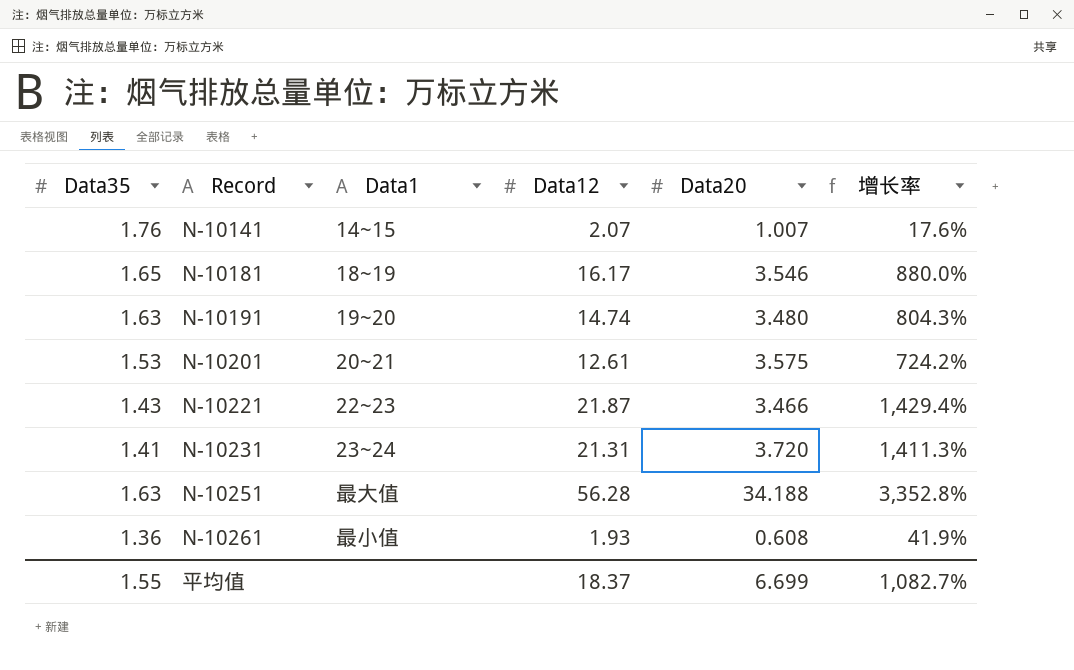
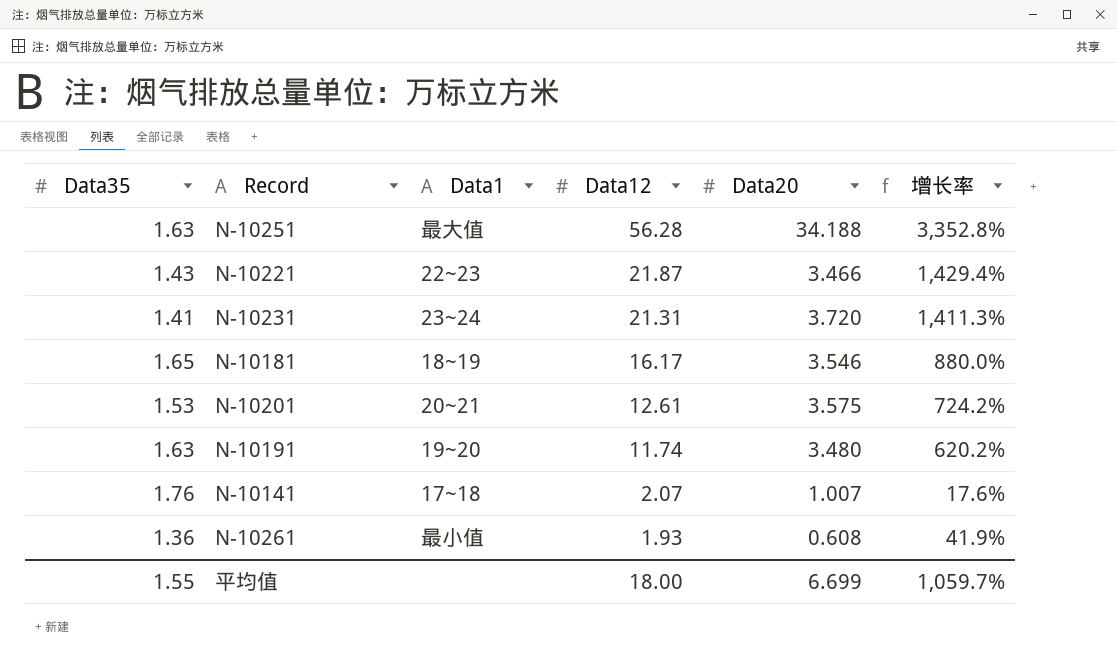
row order: Record ascending -> Data12 descending
N-10191 | Data12: 14.74 -> 11.74
N-10191 | 增长率: 804.3% -> 620.2%
N-10141 | Data1: 14~15 -> 17~18
平均值 | Data12: 18.37 -> 18.00
平均值 | 增长率: 1,082.7% -> 1,059.7%

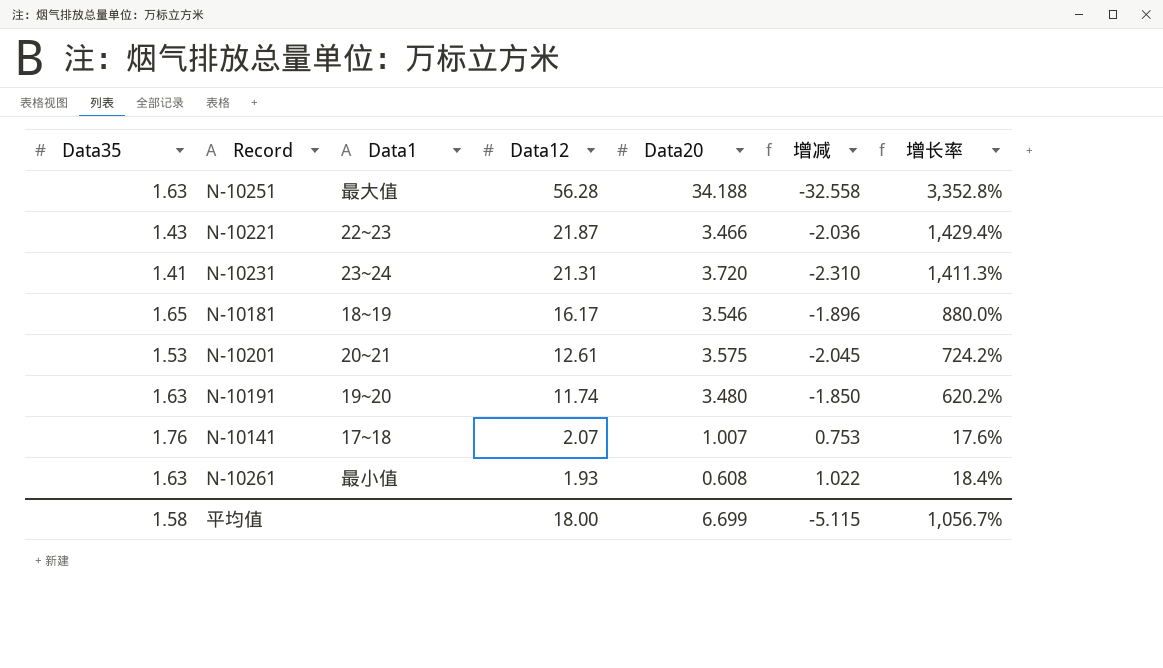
column 增减 | formula: none -> [Data35] - [Data20]
N-10261 | Data35: 1.36 -> 1.63
N-10261 | 增长率: 41.9% -> 18.4%
平均值 | Data35: 1.55 -> 1.58
平均值 | 增长率: 1,059.7% -> 1,056.7%

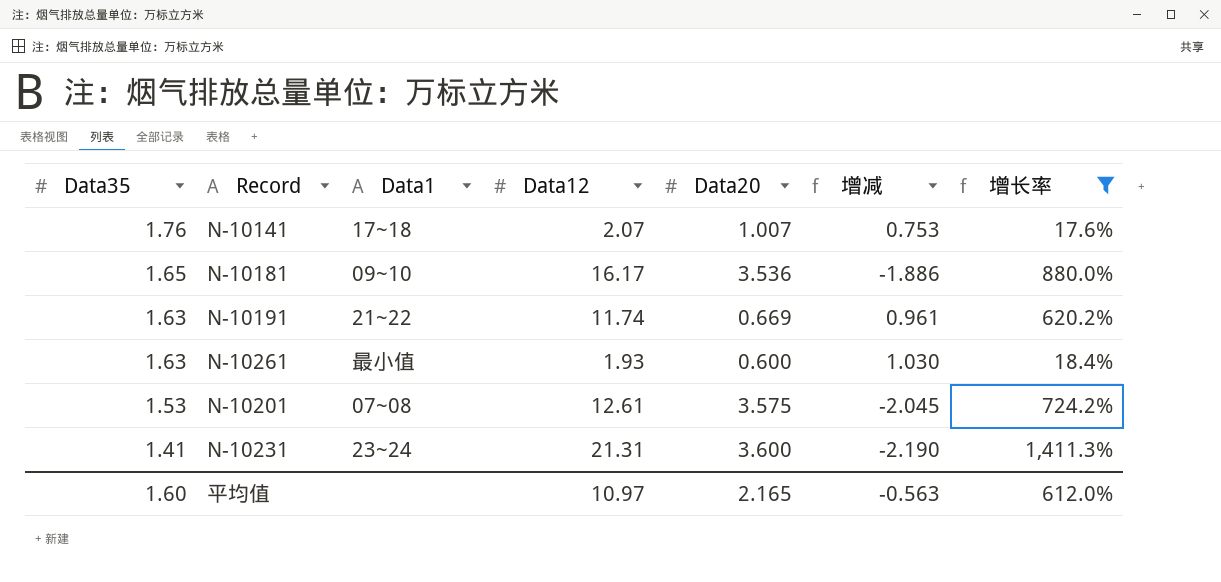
filter: none -> 增长率 <= 1,411.3%
row order: Data12 descending -> Data35 descending
N-10181 | Data1: 18~19 -> 09~10
N-10181 | Data20: 3.546 -> 3.536
N-10181 | 增减: -1.896 -> -1.886
N-10191 | Data1: 19~20 -> 21~22
N-10191 | Data20: 3.480 -> 0.669
N-10191 | 增减: -1.850 -> 0.961
N-10261 | Data20: 0.608 -> 0.600
N-10261 | 增减: 1.022 -> 1.030
N-10201 | Data1: 20~21 -> 07~08
N-10231 | Data20: 3.720 -> 3.600
N-10231 | 增减: -2.310 -> -2.190
平均值 | Data35: 1.58 -> 1.60
平均值 | Data12: 18.00 -> 10.97
平均值 | Data20: 6.699 -> 2.165
平均值 | 增减: -5.115 -> -0.563
平均值 | 增长率: 1,056.7% -> 612.0%

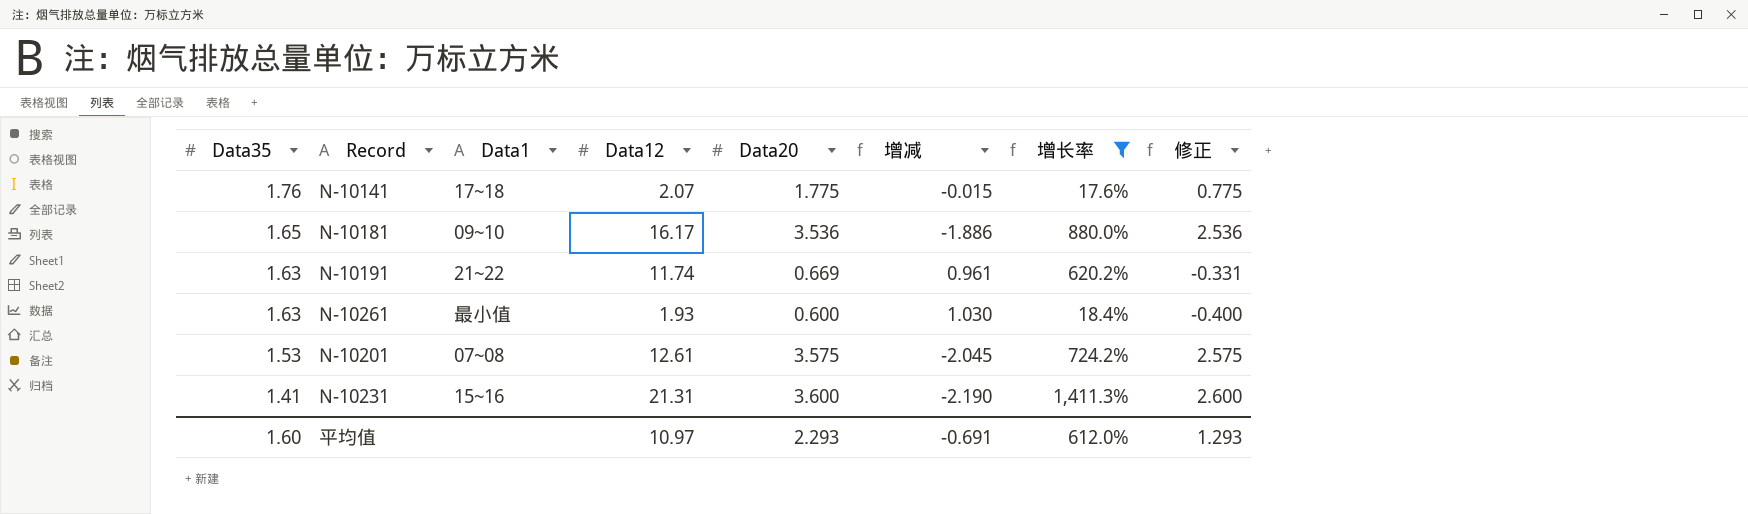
column 修正 | formula: none -> [Data20] - 1
N-10141 | Data20: 1.007 -> 1.775
N-10141 | 增减: 0.753 -> -0.015
N-10231 | Data1: 23~24 -> 15~16
平均值 | Data20: 2.165 -> 2.293
平均值 | 增减: -0.563 -> -0.691

